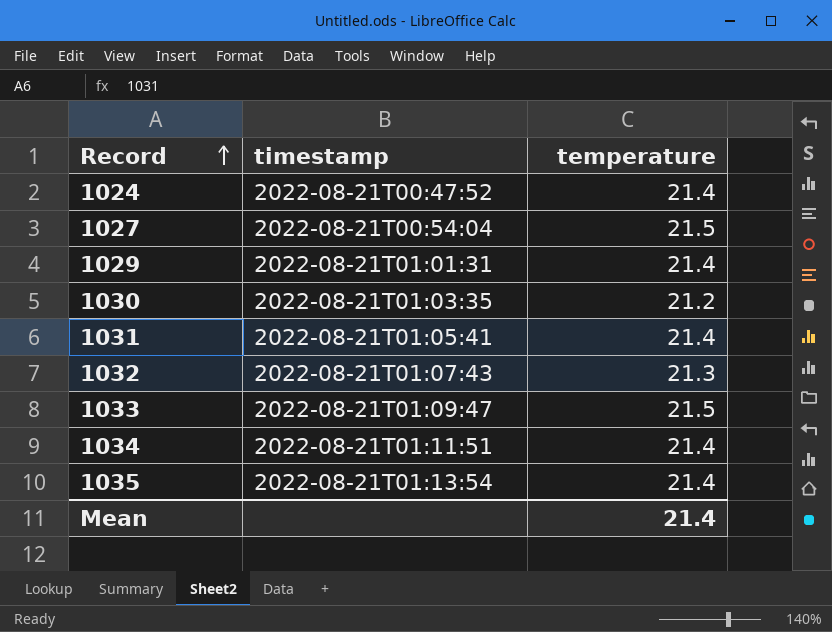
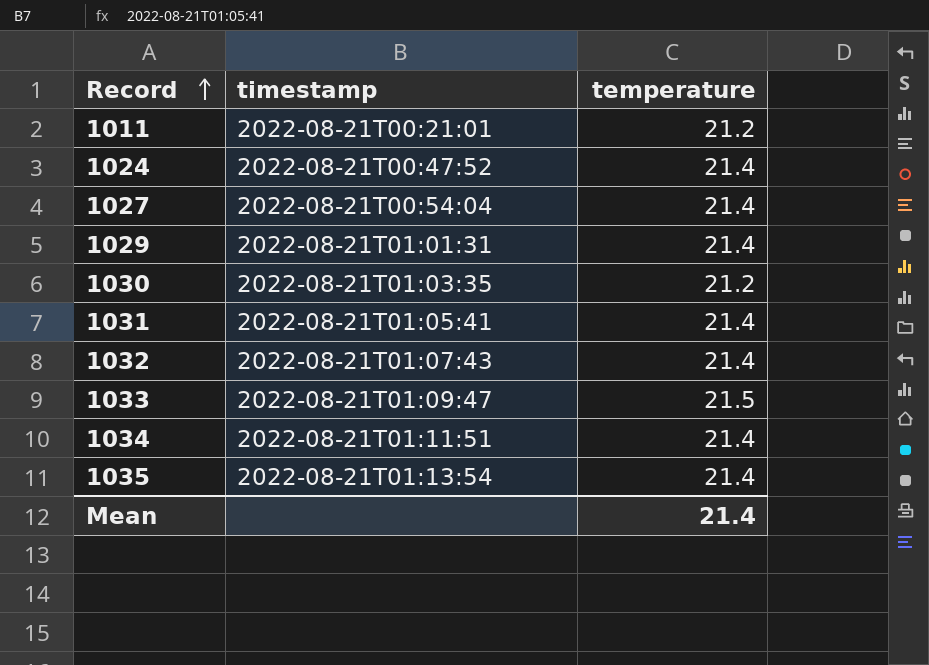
row 1011: none -> 2022-08-21T00:21:01 | 21.2
1027 | temperature: 21.5 -> 21.4
1032 | temperature: 21.3 -> 21.4

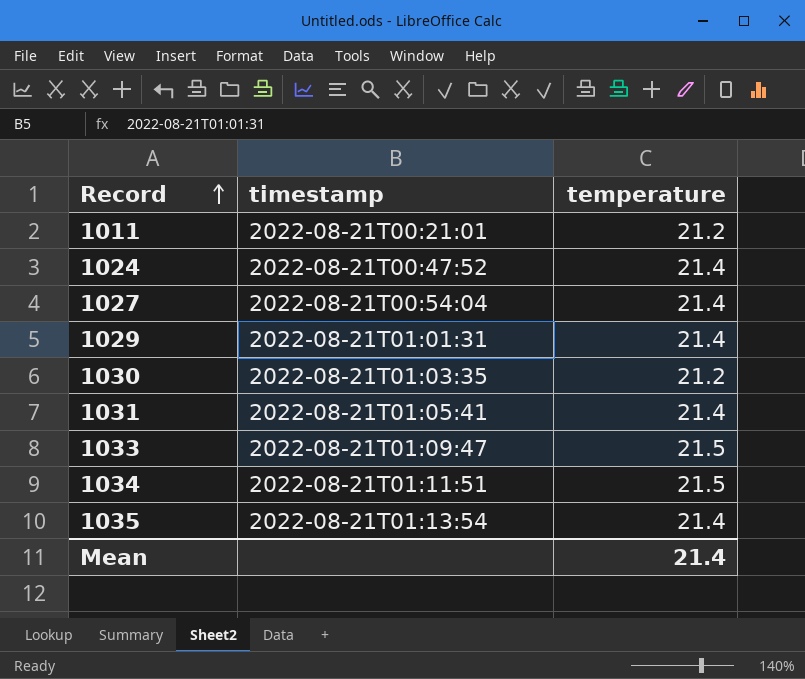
row 1032: 2022-08-21T01:07:43 | 21.4 -> none
1034 | temperature: 21.4 -> 21.5

